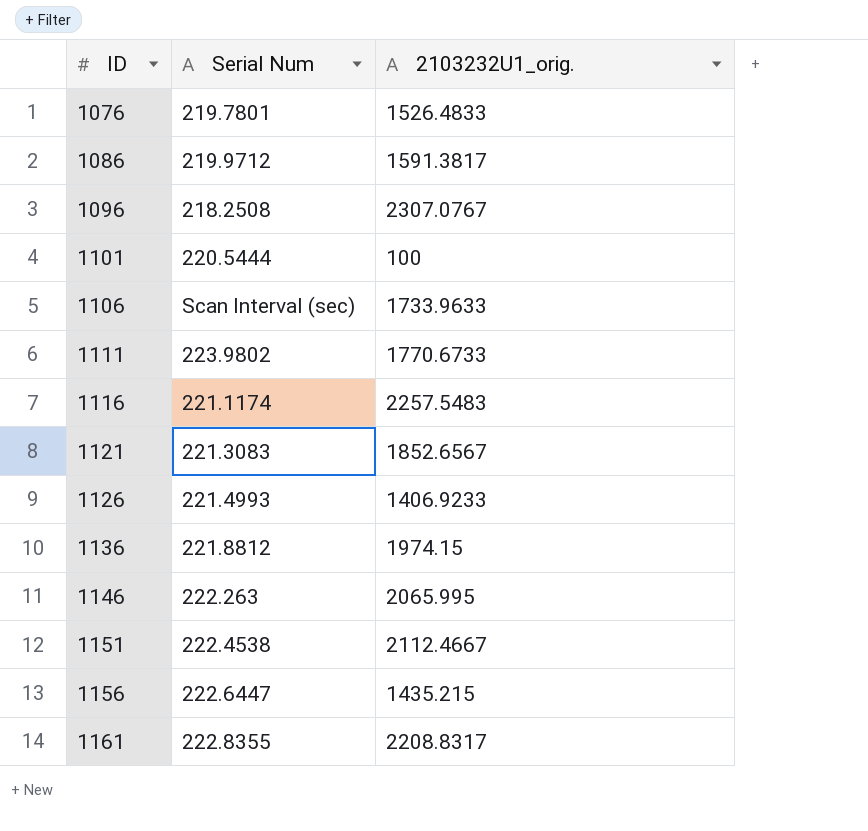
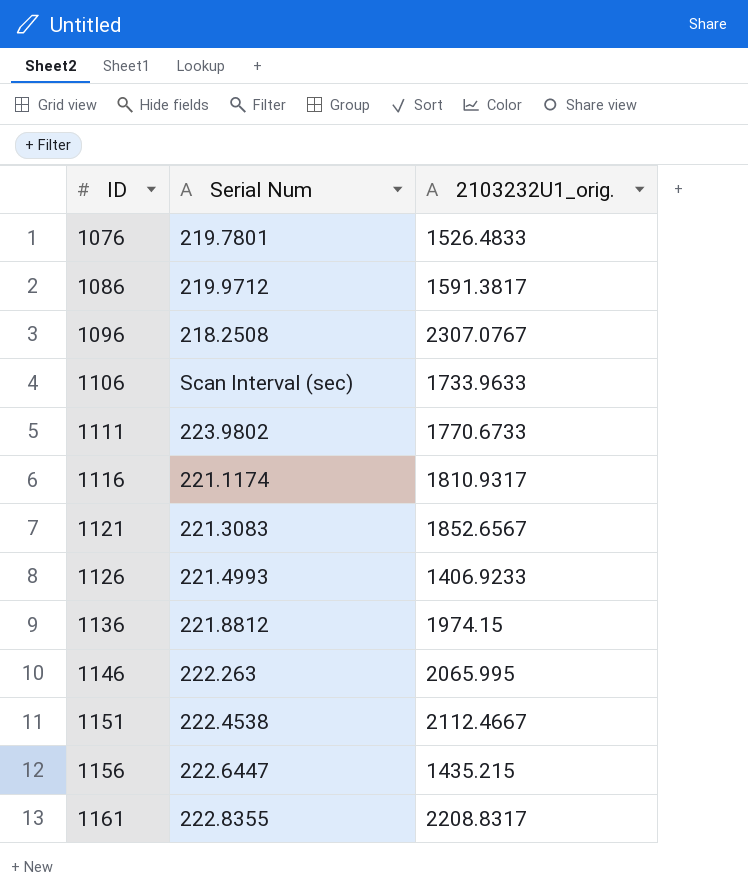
row 1101: 220.5444 | 100 -> none
1116 | 2103232U1_orig.: 2257.5483 -> 1810.9317

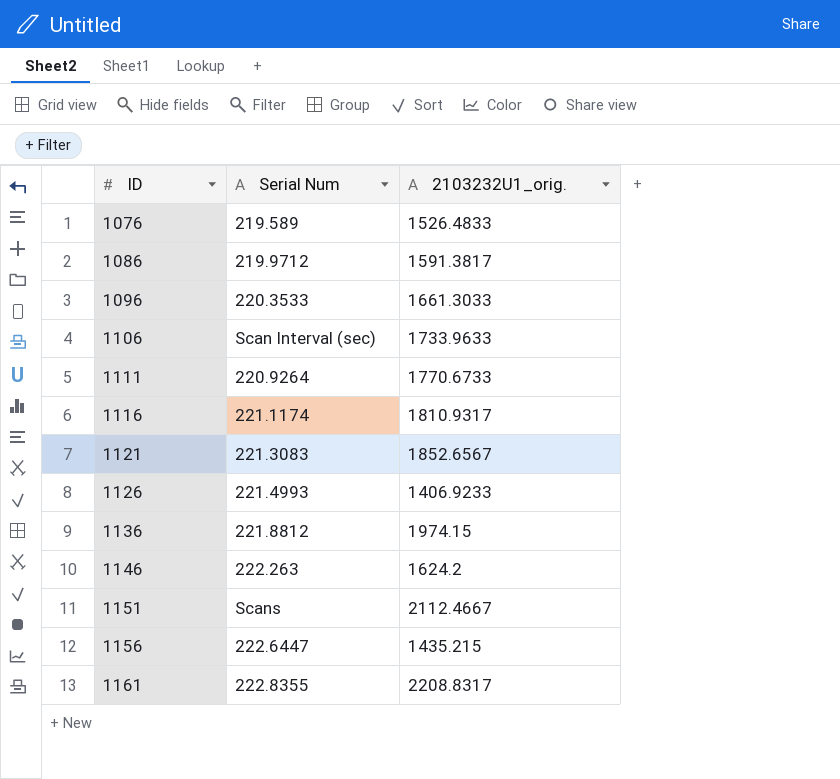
1076 | Serial Num: 219.7801 -> 219.589
1096 | Serial Num: 218.2508 -> 220.3533
1096 | 2103232U1_orig.: 2307.0767 -> 1661.3033
1111 | Serial Num: 223.9802 -> 220.9264
1146 | 2103232U1_orig.: 2065.995 -> 1624.2
1151 | Serial Num: 222.4538 -> Scans

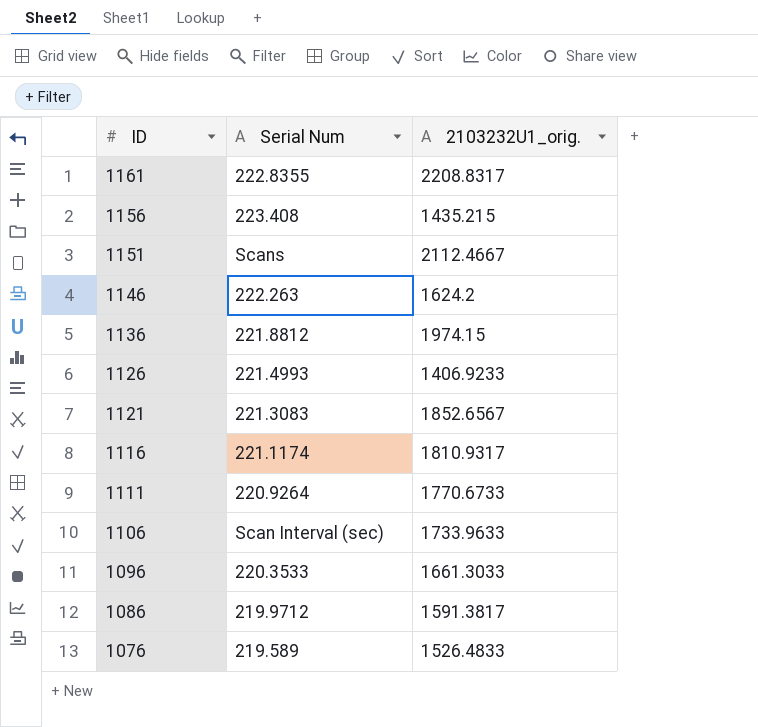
row order: ID ascending -> ID descending
1156 | Serial Num: 222.6447 -> 223.408

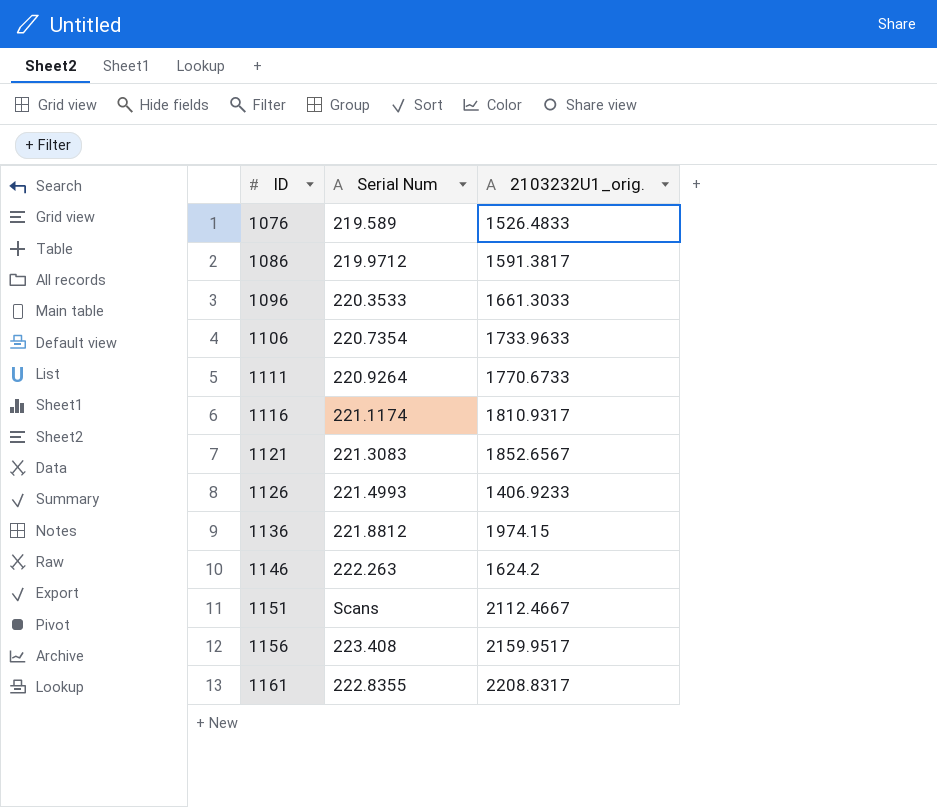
row order: ID descending -> ID ascending
1106 | Serial Num: Scan Interval (sec) -> 220.7354
1156 | 2103232U1_orig.: 1435.215 -> 2159.9517

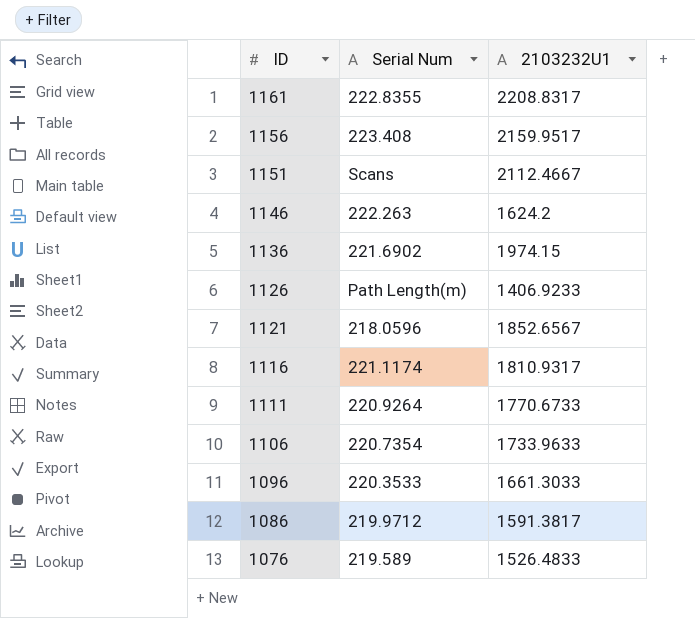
row order: ID ascending -> ID descending
column name: 2103232U1_orig. -> 2103232U1
1136 | Serial Num: 221.8812 -> 221.6902
1126 | Serial Num: 221.4993 -> Path Length(m)
1121 | Serial Num: 221.3083 -> 218.0596

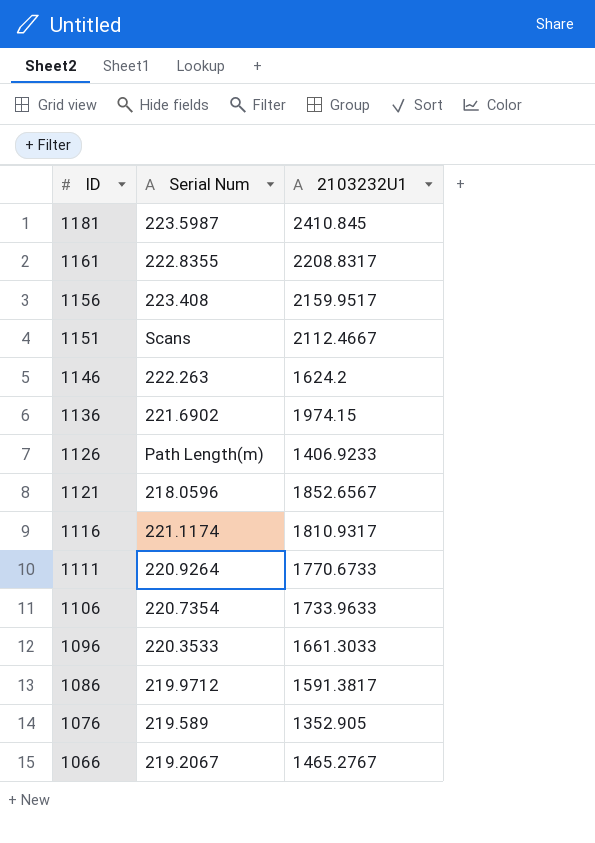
row 1181: none -> 223.5987 | 2410.845
1076 | 2103232U1: 1526.4833 -> 1352.905
row 1066: none -> 219.2067 | 1465.2767

